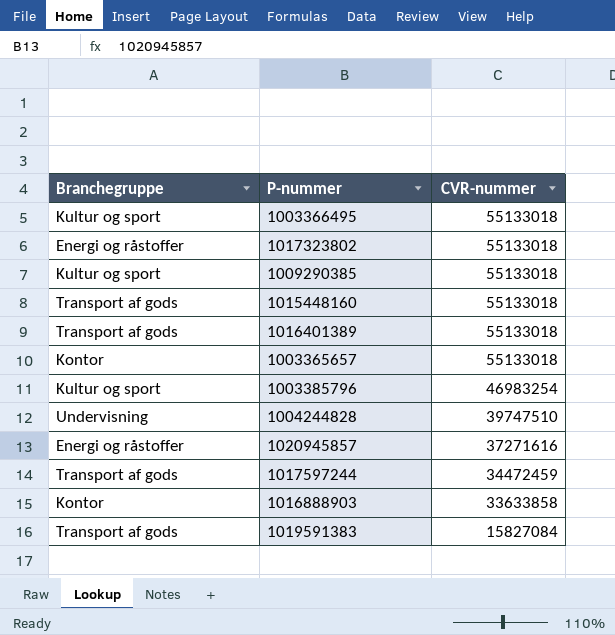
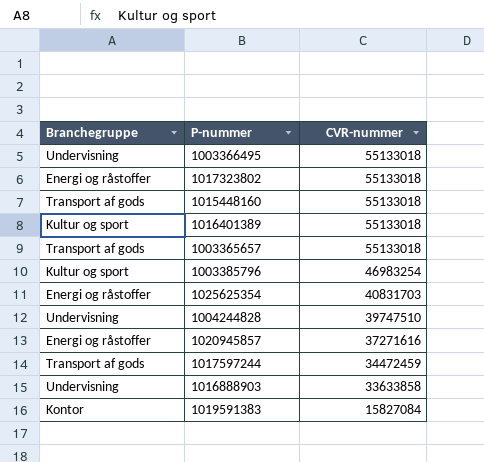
row 1009290385: Kultur og sport | 55133018 -> none
1003366495 | Branchegruppe: Kultur og sport -> Undervisning
1016401389 | Branchegruppe: Transport af gods -> Kultur og sport
1003365657 | Branchegruppe: Kontor -> Transport af gods
row 1025625354: none -> Energi og råstoffer | 40831703
1016888903 | Branchegruppe: Kontor -> Undervisning
1019591383 | Branchegruppe: Transport af gods -> Kontor

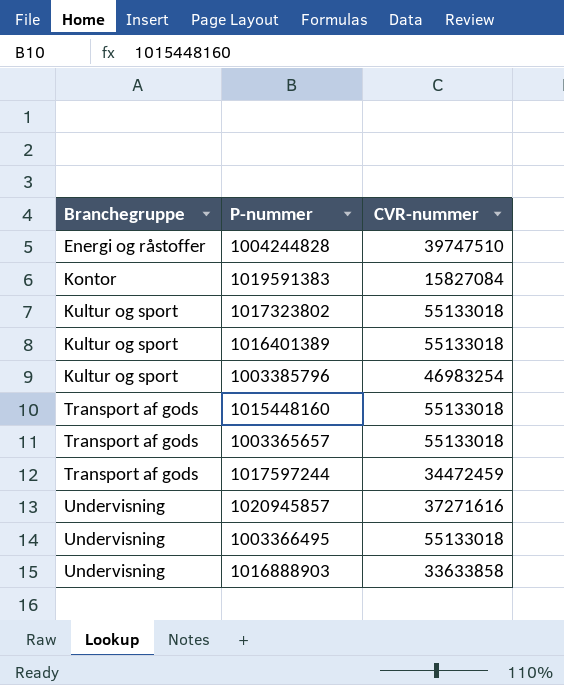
row order: CVR-nummer descending -> Branchegruppe ascending
row 1025625354: Energi og råstoffer | 40831703 -> none
1004244828 | Branchegruppe: Undervisning -> Energi og råstoffer
1017323802 | Branchegruppe: Energi og råstoffer -> Kultur og sport
1020945857 | Branchegruppe: Energi og råstoffer -> Undervisning

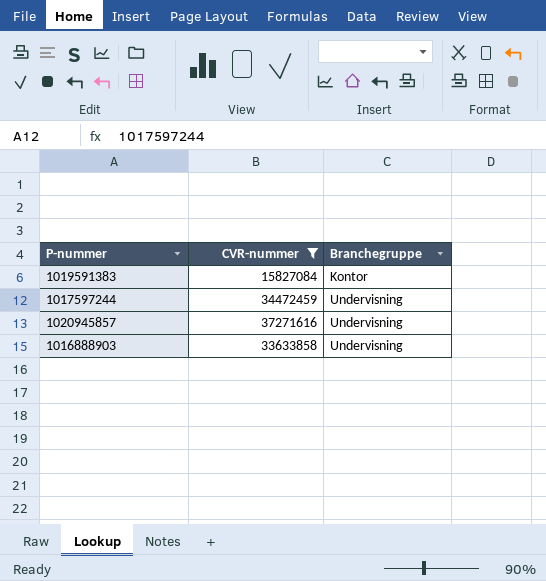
filter: none -> CVR-nummer <= 37271616
column Branchegruppe | position: 1 -> 3
1017597244 | Branchegruppe: Transport af gods -> Undervisning

